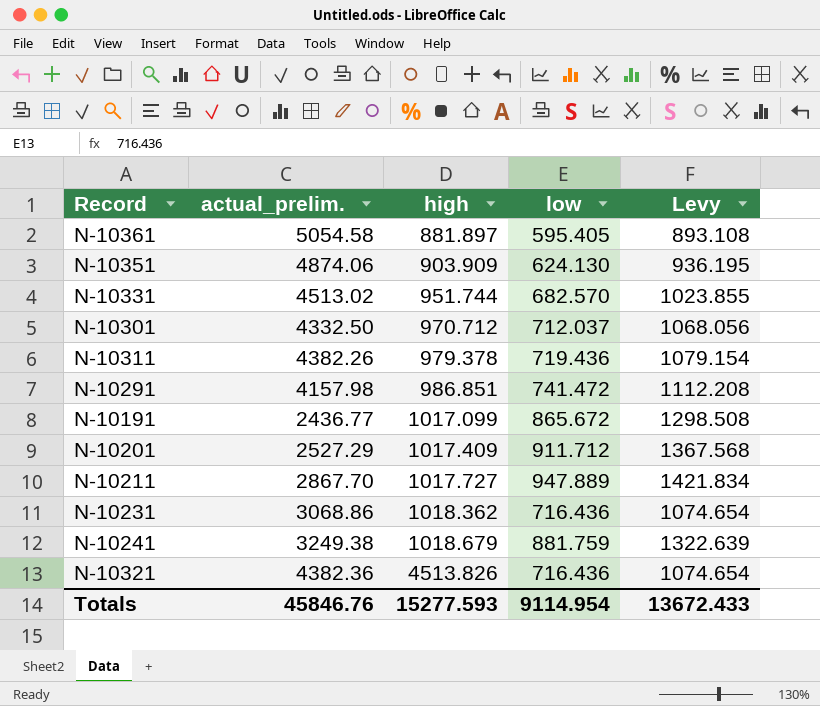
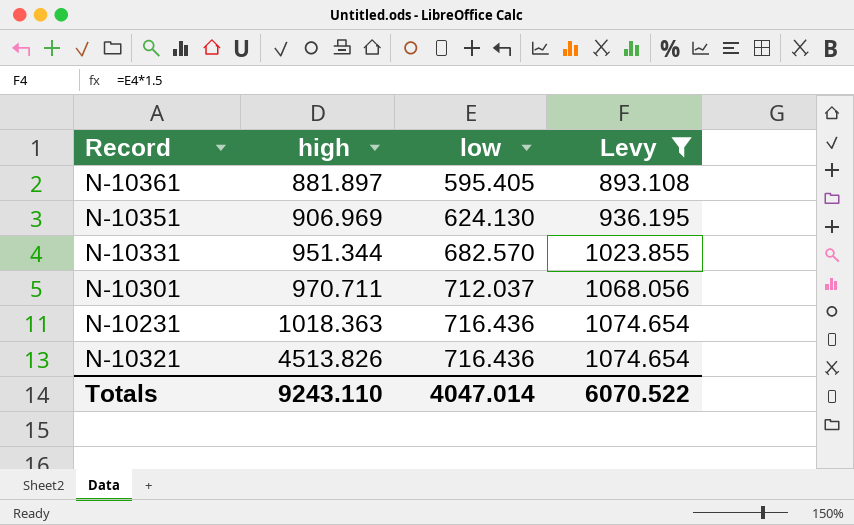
filter: none -> Levy <= 1074.654
column actual_prelim. | position: 2 -> none
N-10351 | high: 903.909 -> 906.969
N-10331 | high: 951.744 -> 951.344
N-10301 | high: 970.712 -> 970.711
N-10231 | high: 1018.362 -> 1018.363
Totals | high: 15277.593 -> 9243.110
Totals | low: 9114.954 -> 4047.014
Totals | Levy: 13672.433 -> 6070.522

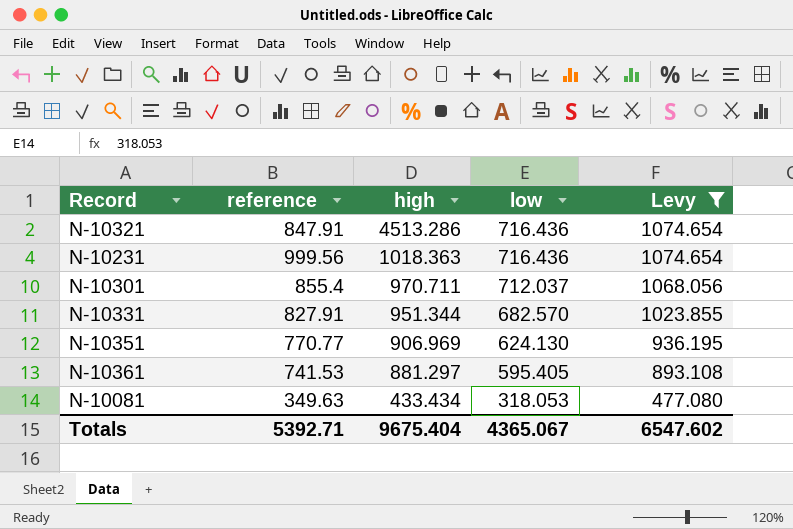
row order: high ascending -> high descending
column reference | position: none -> 2
N-10321 | high: 4513.826 -> 4513.286
N-10361 | high: 881.897 -> 881.297
row N-10081: none -> 349.63 | 433.434 | 318.053 | 477.080
Totals | high: 9243.110 -> 9675.404
Totals | low: 4047.014 -> 4365.067
Totals | Levy: 6070.522 -> 6547.602

